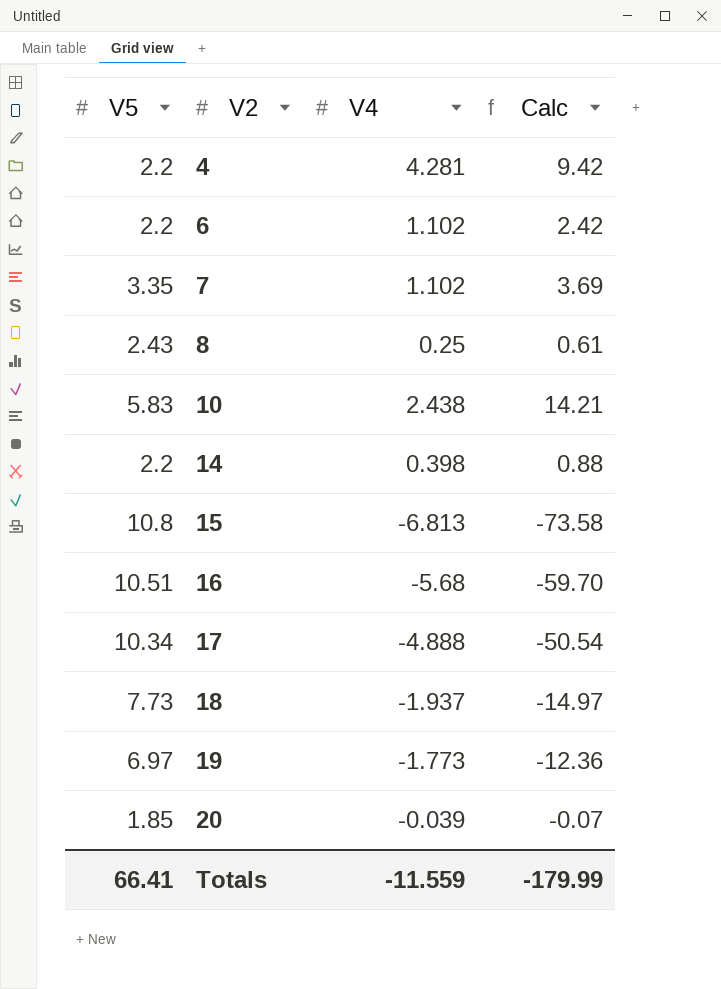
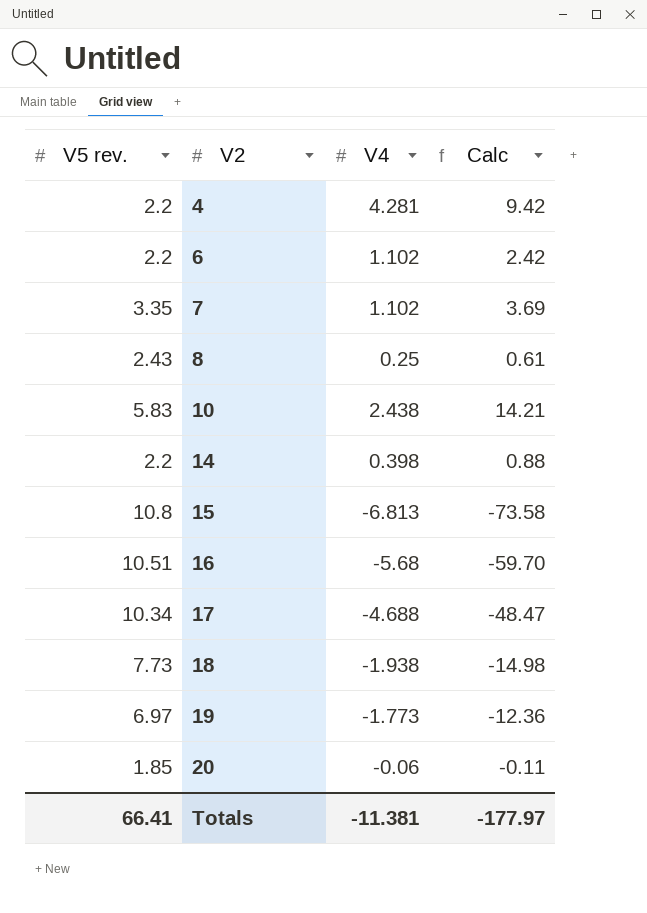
column name: V5 -> V5 rev.
17 | V4: -4.888 -> -4.688
17 | Calc: -50.54 -> -48.47
18 | V4: -1.937 -> -1.938
18 | Calc: -14.97 -> -14.98
20 | V4: -0.039 -> -0.06
20 | Calc: -0.07 -> -0.11
Totals | V4: -11.559 -> -11.381
Totals | Calc: -179.99 -> -177.97

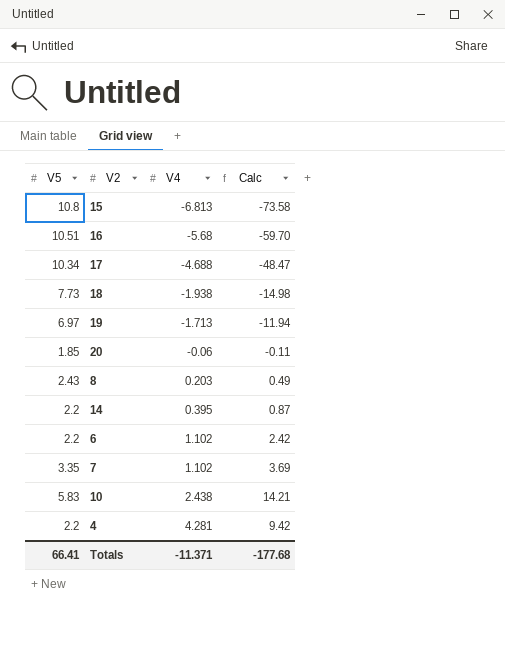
row order: V2 ascending -> V4 ascending
column name: V5 rev. -> V5
19 | V4: -1.773 -> -1.713
19 | Calc: -12.36 -> -11.94
8 | V4: 0.25 -> 0.203
8 | Calc: 0.61 -> 0.49
14 | V4: 0.398 -> 0.395
14 | Calc: 0.88 -> 0.87
Totals | V4: -11.381 -> -11.371
Totals | Calc: -177.97 -> -177.68

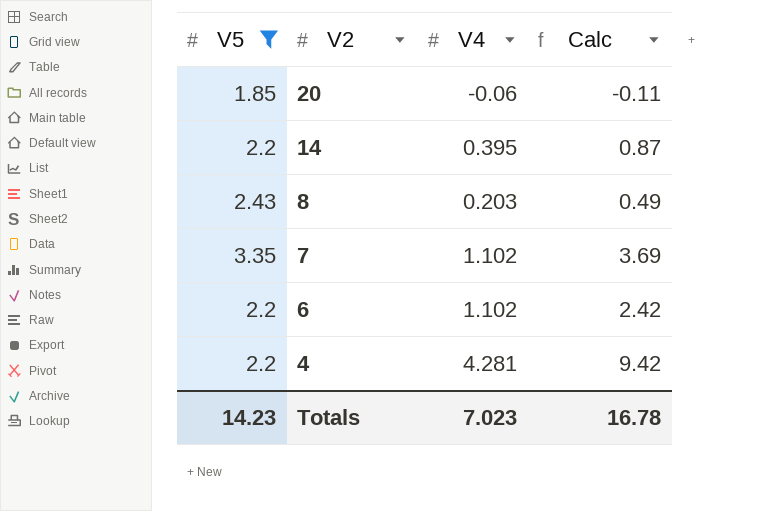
filter: none -> V5 <= 3.35
row order: V4 ascending -> V2 descending
Totals | V5: 66.41 -> 14.23
Totals | V4: -11.371 -> 7.023
Totals | Calc: -177.68 -> 16.78

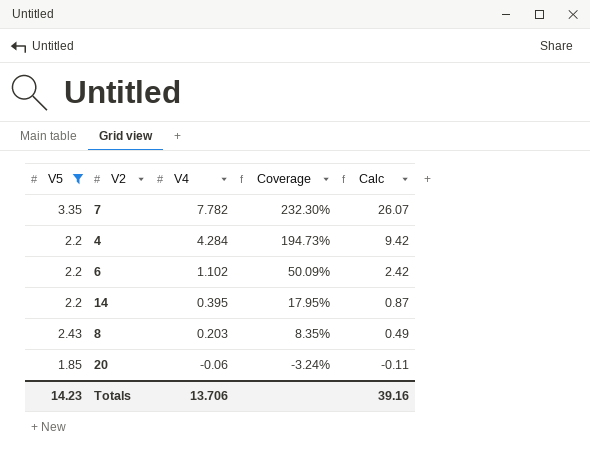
row order: V2 descending -> V4 descending
column Coverage | formula: none -> [V4] / [V5]
7 | V4: 1.102 -> 7.782
7 | Calc: 3.69 -> 26.07
4 | V4: 4.281 -> 4.284
Totals | V4: 7.023 -> 13.706
Totals | Calc: 16.78 -> 39.16

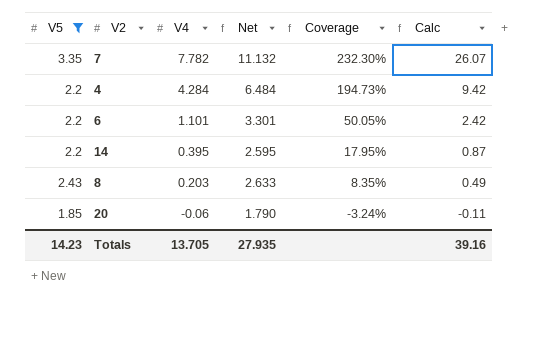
column Net | formula: none -> [V5] + [V4]
6 | V4: 1.102 -> 1.101
6 | Coverage: 50.09% -> 50.05%
Totals | V4: 13.706 -> 13.705

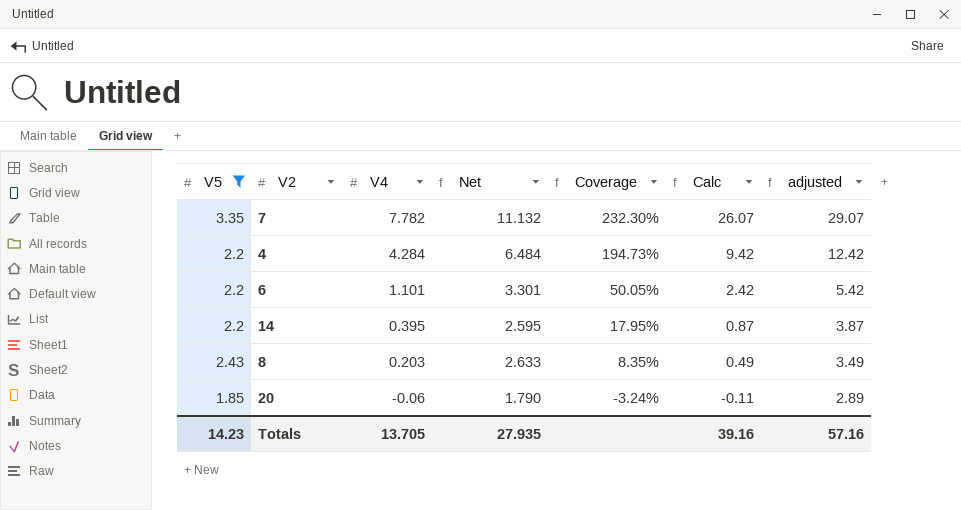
column adjusted | formula: none -> [Calc] + 3

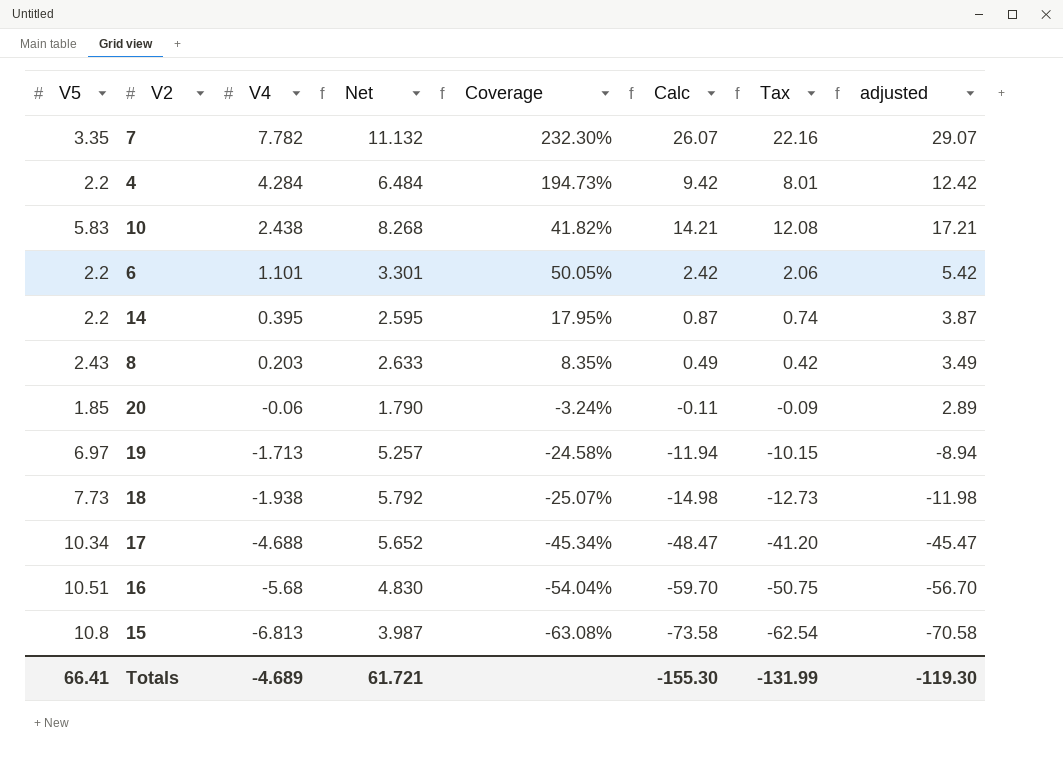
filter: V5 <= 3.35 -> none
column Tax | formula: none -> [Calc] * 0.85
Totals | V5: 14.23 -> 66.41
Totals | V4: 13.705 -> -4.689
Totals | Net: 27.935 -> 61.721
Totals | Calc: 39.16 -> -155.30
Totals | adjusted: 57.16 -> -119.30

